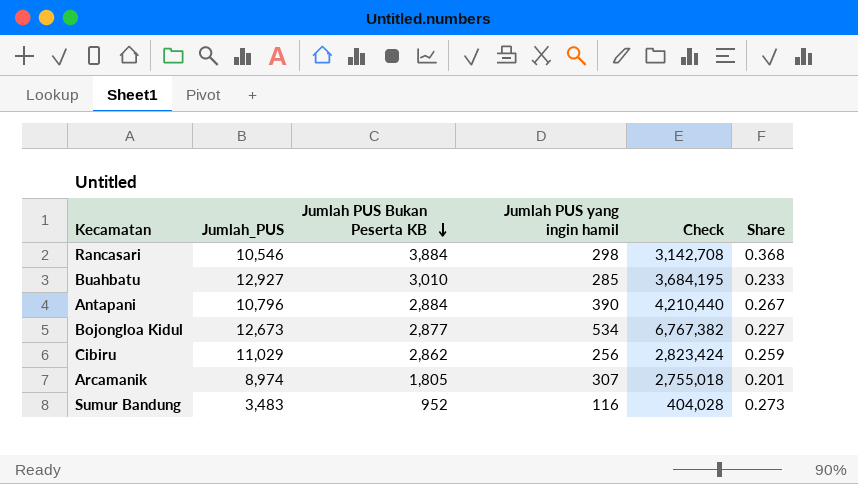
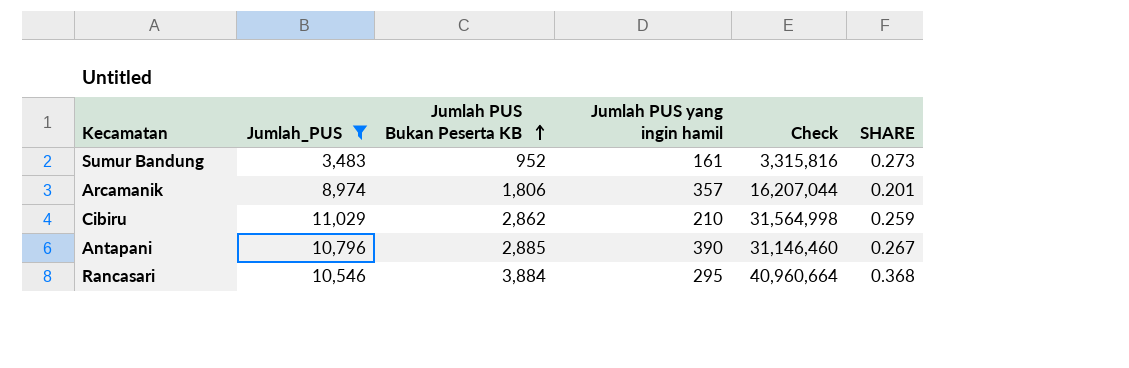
filter: none -> Jumlah_PUS <= 11,029
row order: Jumlah PUS Bukan Peserta KB descending -> Jumlah PUS Bukan Peserta KB ascending
column Check | formula: [Jumlah_PUS] * [Jumlah PUS yang ingin hamil] -> [Jumlah_PUS] * [Jumlah PUS Bukan Peserta KB]
column name: Share -> SHARE
Sumur Bandung | Jumlah PUS yang ingin hamil: 116 -> 161
Arcamanik | Jumlah PUS Bukan Peserta KB: 1,805 -> 1,806
Arcamanik | Jumlah PUS yang ingin hamil: 307 -> 357
Cibiru | Jumlah PUS yang ingin hamil: 256 -> 210
Antapani | Jumlah PUS Bukan Peserta KB: 2,884 -> 2,885
Rancasari | Jumlah PUS yang ingin hamil: 298 -> 295

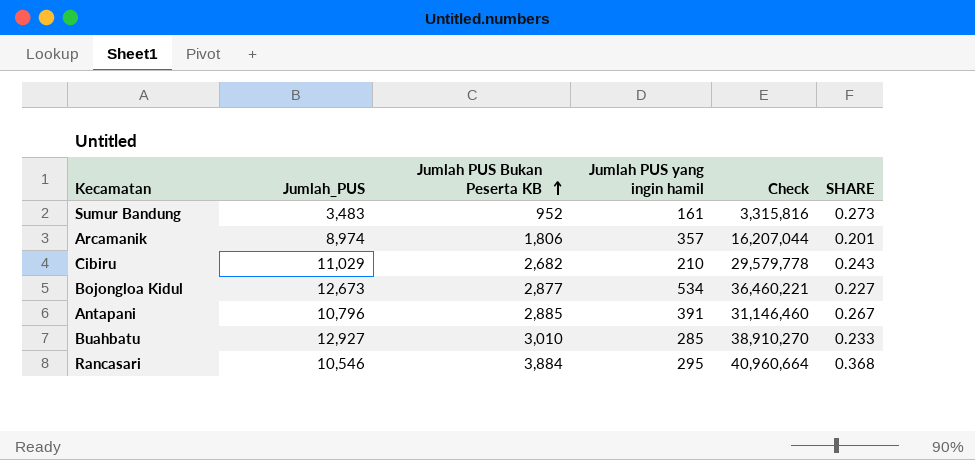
filter: Jumlah_PUS <= 11,029 -> none
Cibiru | Jumlah PUS Bukan Peserta KB: 2,862 -> 2,682
Cibiru | Check: 31,564,998 -> 29,579,778
Cibiru | SHARE: 0.259 -> 0.243
Antapani | Jumlah PUS yang ingin hamil: 390 -> 391

